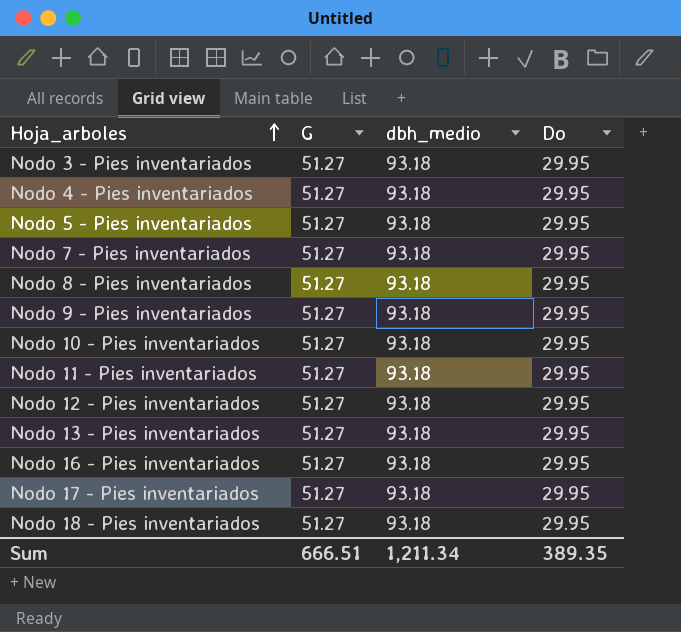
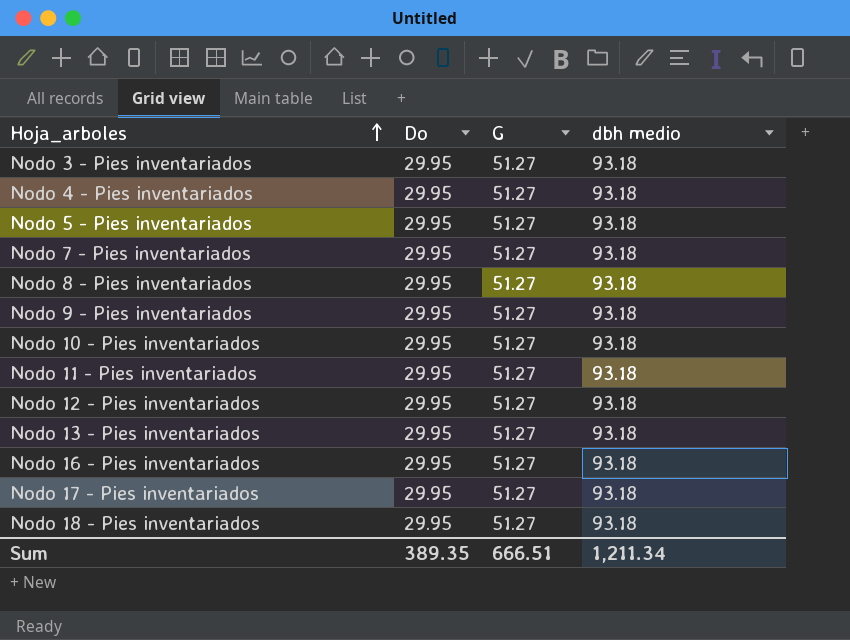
column Do | position: 4 -> 2
column name: dbh_medio -> dbh medio

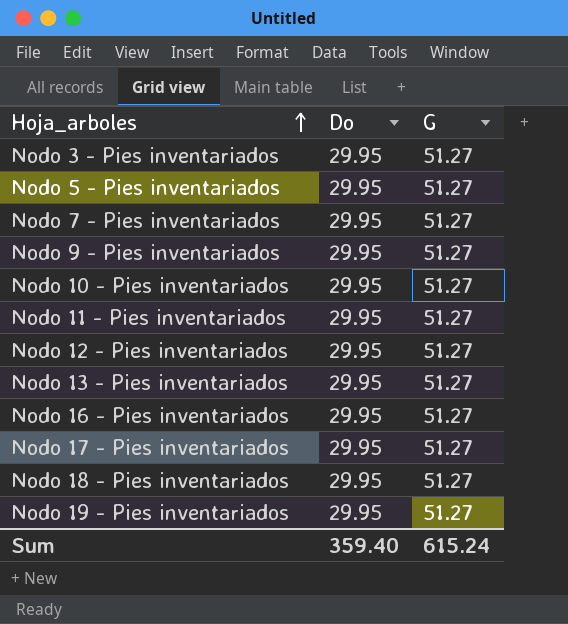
column dbh medio | position: 4 -> none
row Nodo 4 - Pies inventariados: 29.95 | 51.27 | 93.18 -> none
row Nodo 8 - Pies inventariados: 29.95 | 51.27 | 93.18 -> none
row Nodo 19 - Pies inventariados: none -> 29.95 | 51.27
Sum | Do: 389.35 -> 359.40
Sum | G: 666.51 -> 615.24

